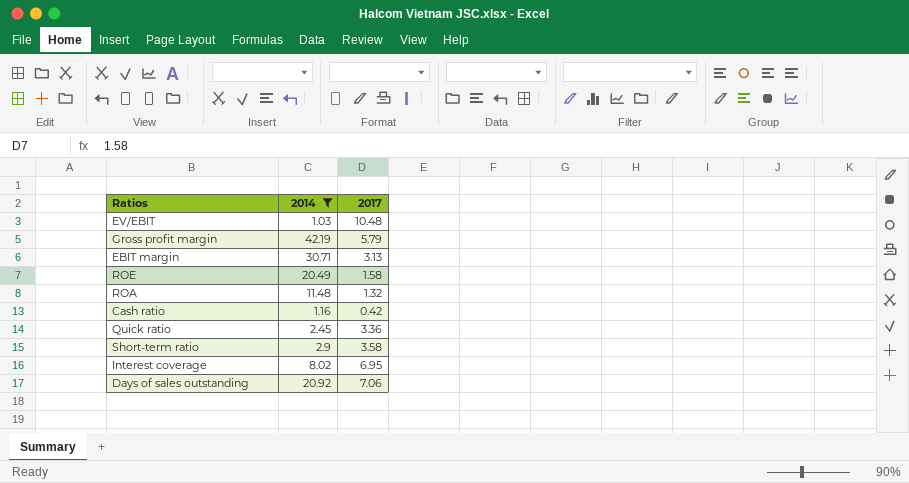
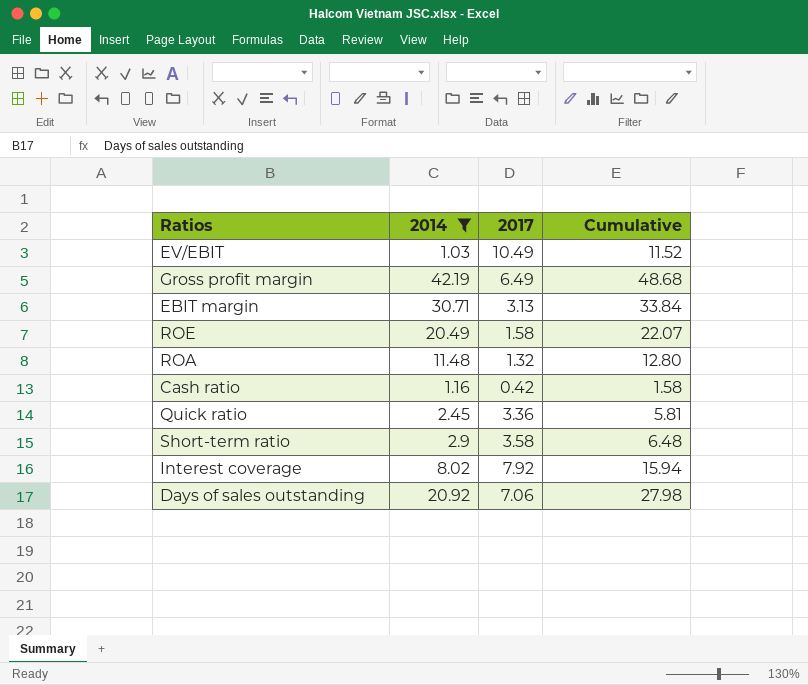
column Cumulative | formula: none -> [2014] + [2017]
EV/EBIT | 2017: 10.48 -> 10.49
Gross profit margin | 2017: 5.79 -> 6.49
Interest coverage | 2017: 6.95 -> 7.92

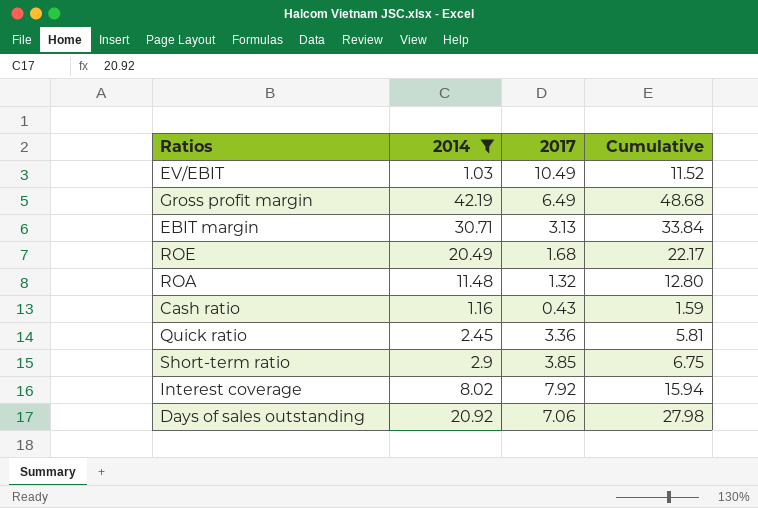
ROE | 2017: 1.58 -> 1.68
ROE | Cumulative: 22.07 -> 22.17
Cash ratio | 2017: 0.42 -> 0.43
Cash ratio | Cumulative: 1.58 -> 1.59
Short-term ratio | 2017: 3.58 -> 3.85
Short-term ratio | Cumulative: 6.48 -> 6.75

